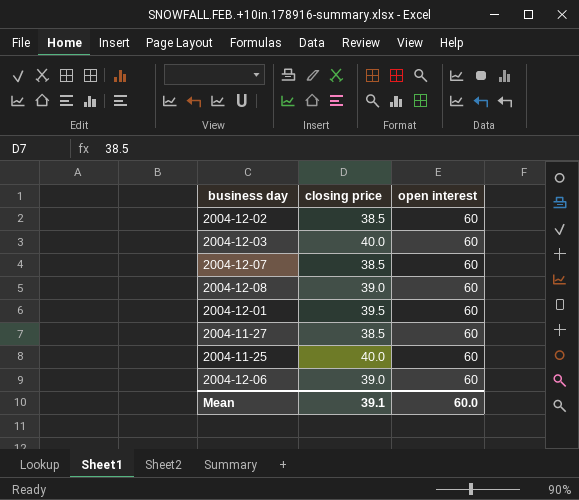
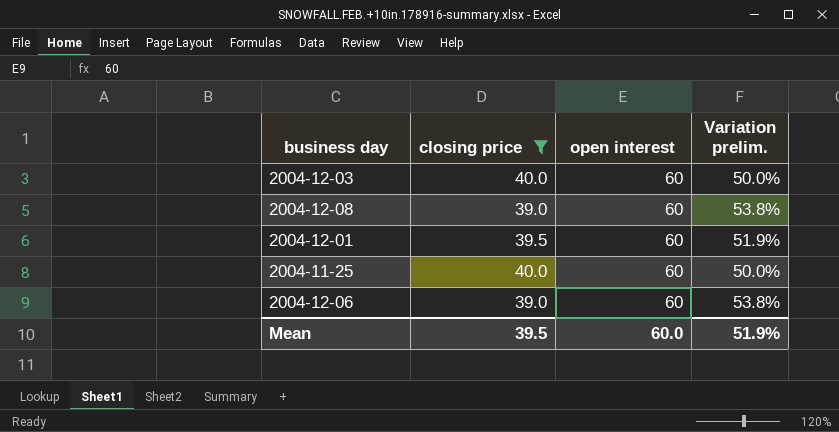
filter: none -> closing price != 38.5
column Variation prelim. | formula: none -> ([open interest] - [closing price]) / [closing price]
Mean | closing price: 39.1 -> 39.5

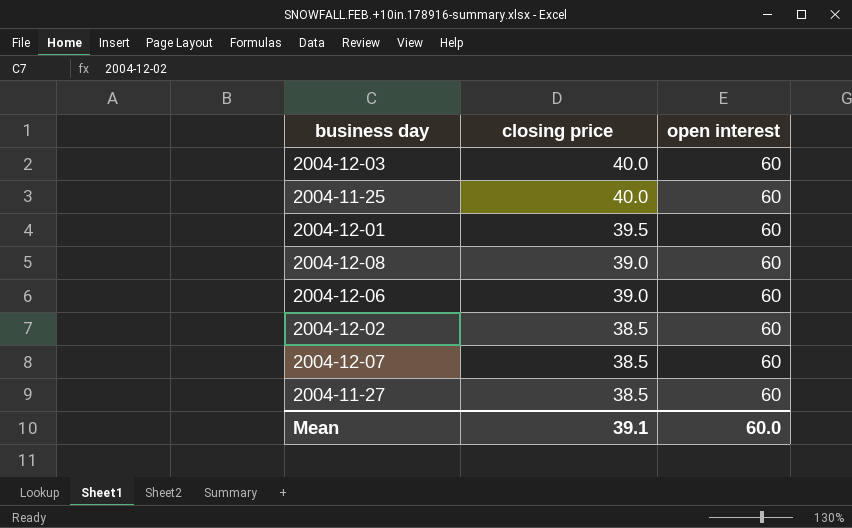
filter: closing price != 38.5 -> none
row order: none -> closing price descending
column Variation prelim. | formula: ([open interest] - [closing price]) / [closing price] -> none
Mean | closing price: 39.5 -> 39.1

